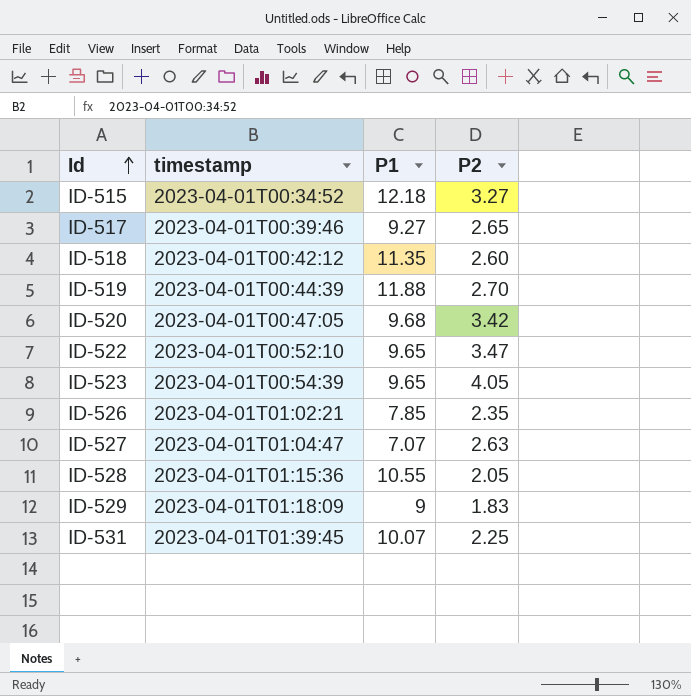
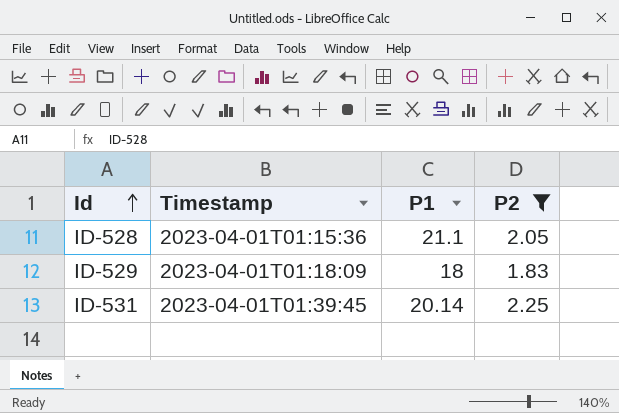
filter: none -> P2 <= 2.25
column name: timestamp -> Timestamp
ID-528 | P1: 10.55 -> 21.1
ID-529 | P1: 9 -> 18
ID-531 | P1: 10.07 -> 20.14

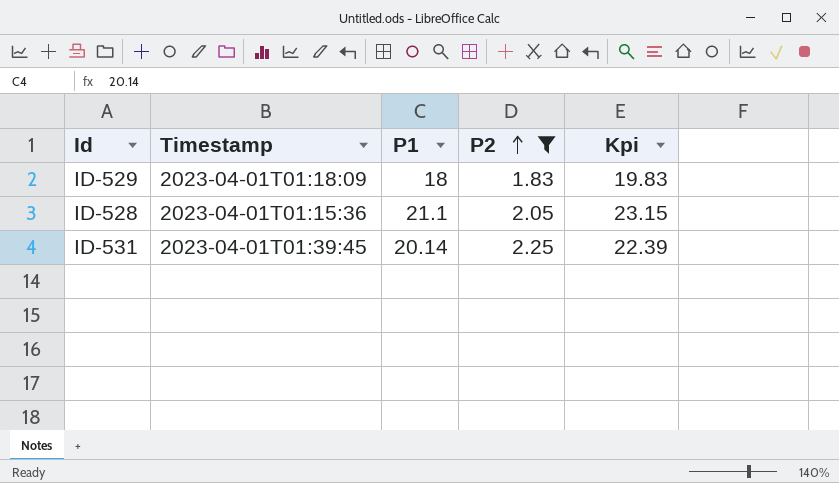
row order: Id ascending -> P2 ascending
column Kpi | formula: none -> [P1] + [P2]

